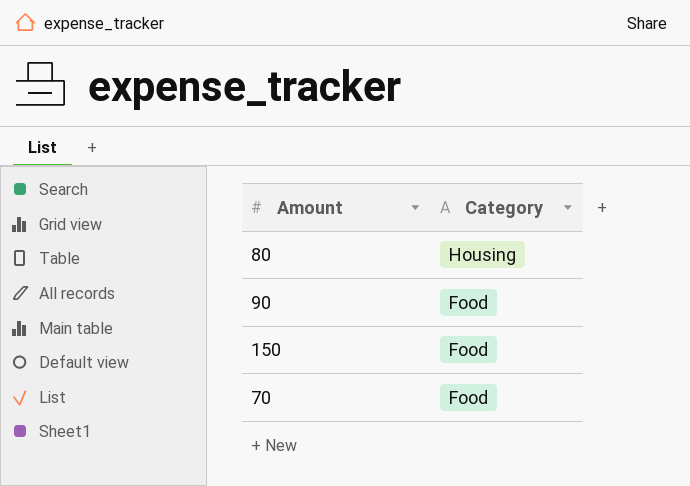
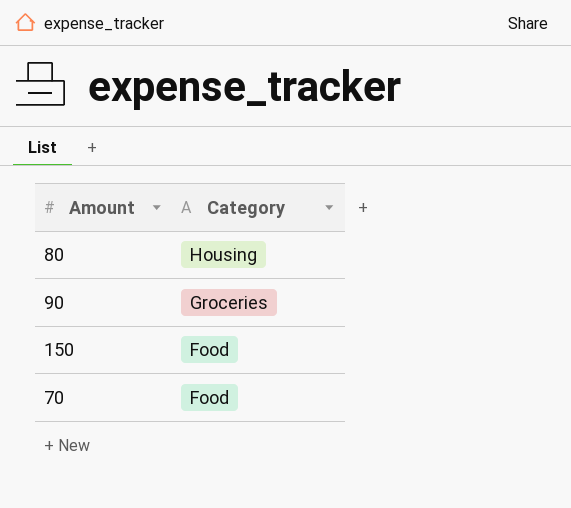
90 | Category: Food -> Groceries

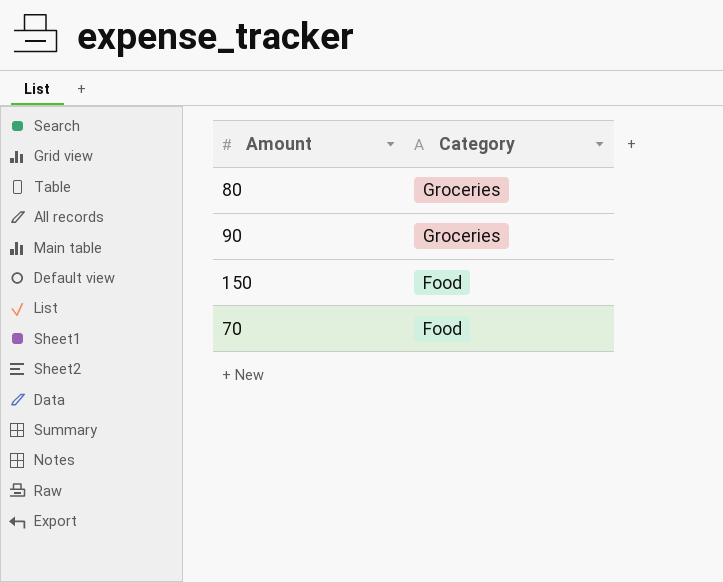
80 | Category: Housing -> Groceries

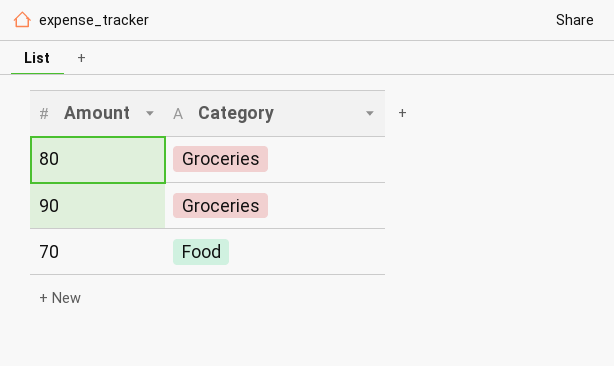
row 150: Food -> none

